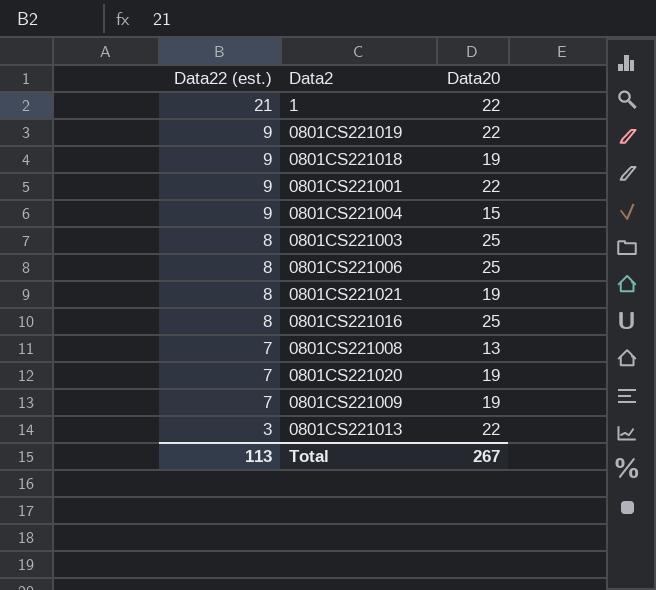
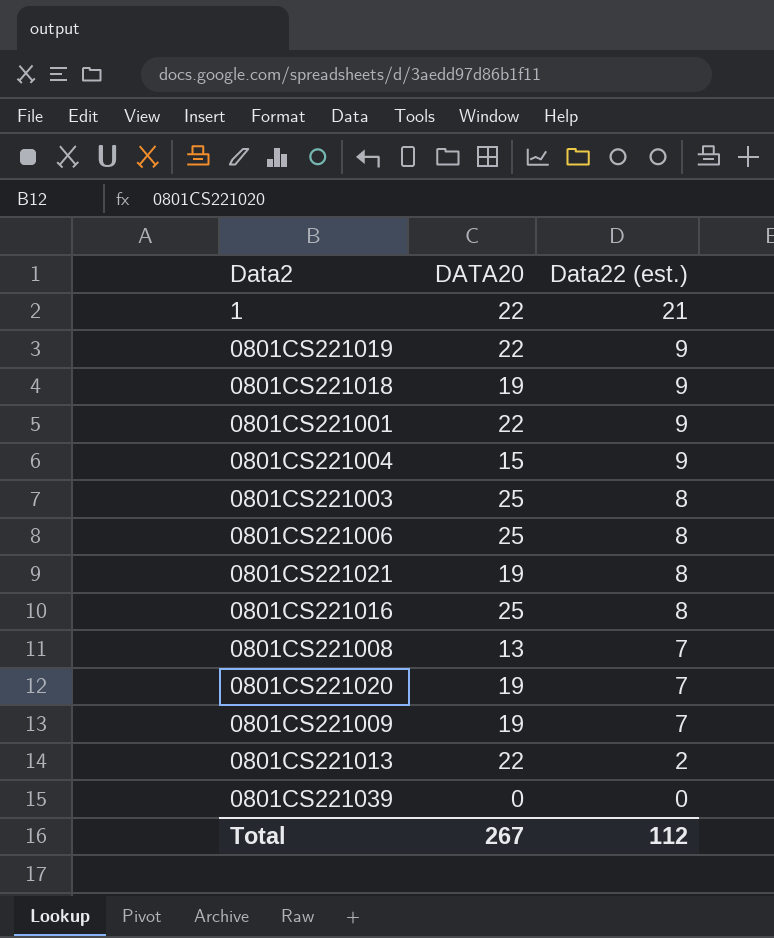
column name: Data20 -> DATA20
column Data22 (est.) | position: 1 -> 3
0801CS221013 | Data22 (est.): 3 -> 2
row 0801CS221039: none -> 0 | 0
Total | Data22 (est.): 113 -> 112

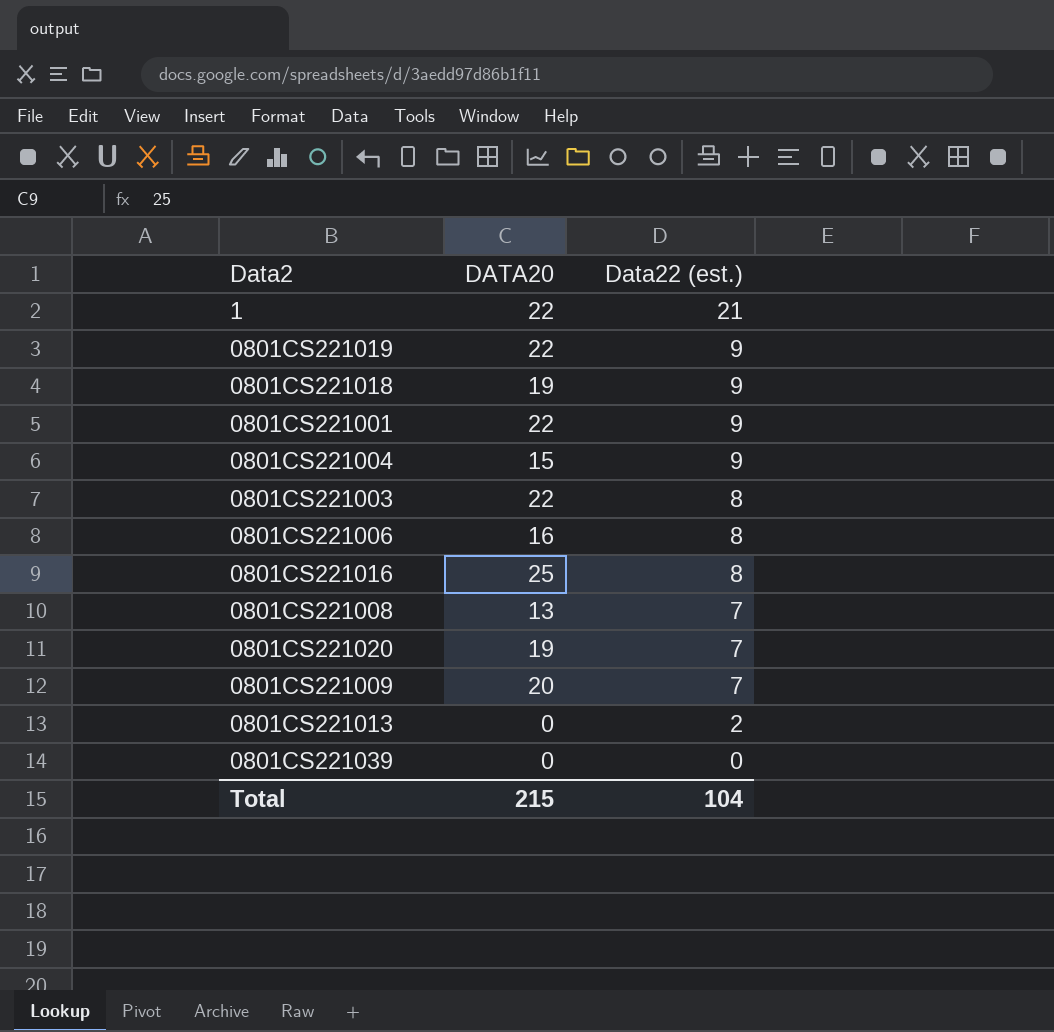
row 0801CS221021: 19 | 8 -> none
0801CS221003 | DATA20: 25 -> 22
0801CS221006 | DATA20: 25 -> 16
0801CS221009 | DATA20: 19 -> 20
0801CS221013 | DATA20: 22 -> 0
Total | DATA20: 267 -> 215
Total | Data22 (est.): 112 -> 104

